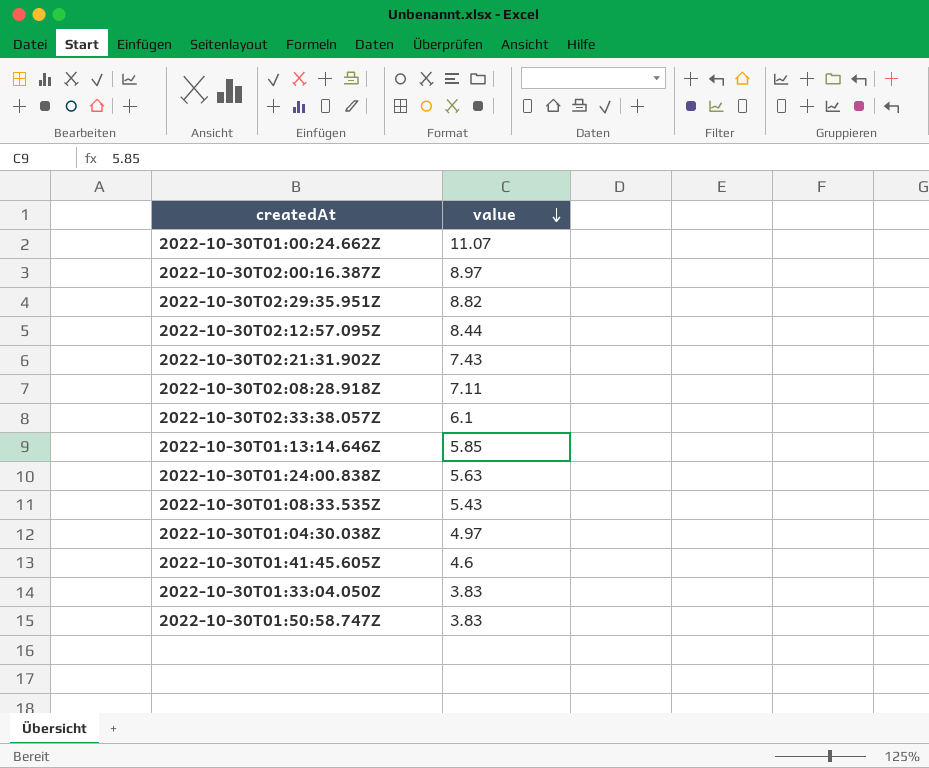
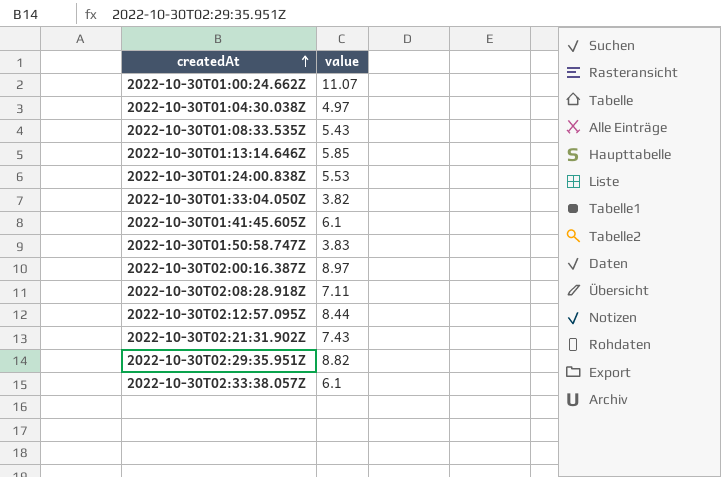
row order: value descending -> createdAt ascending
2022-10-30T01:24:00.838Z | value: 5.63 -> 5.53
2022-10-30T01:33:04.050Z | value: 3.83 -> 3.82
2022-10-30T01:41:45.605Z | value: 4.6 -> 6.1

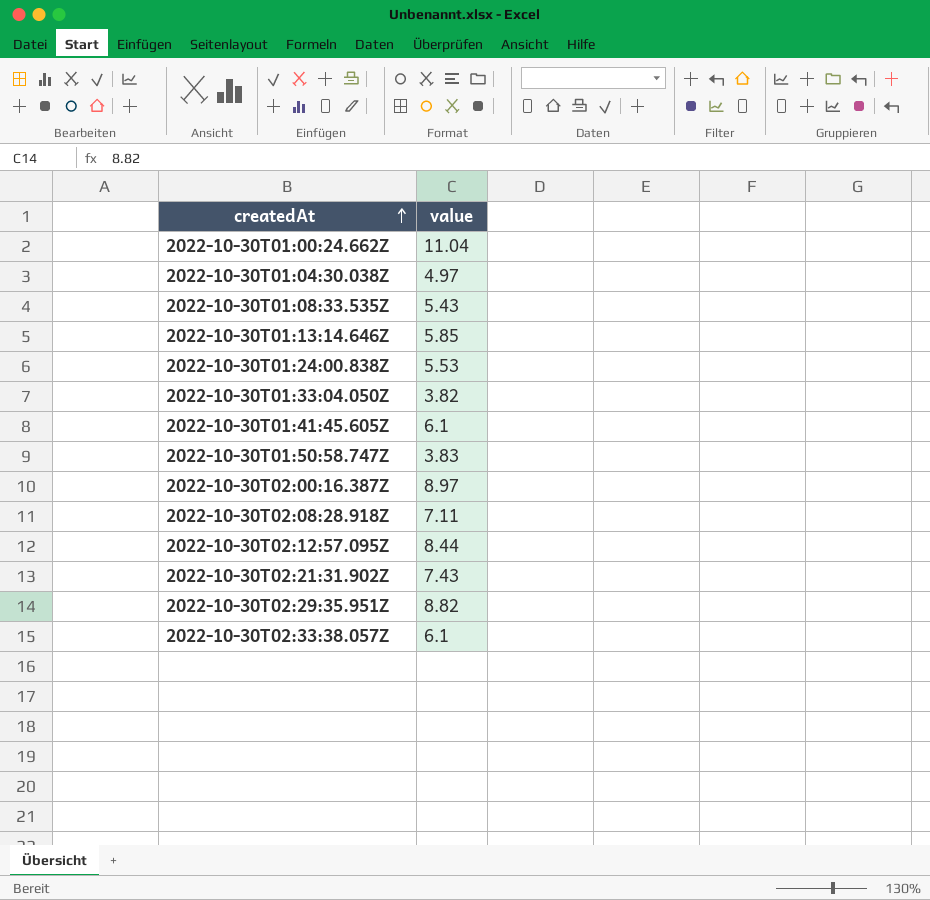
2022-10-30T01:00:24.662Z | value: 11.07 -> 11.04

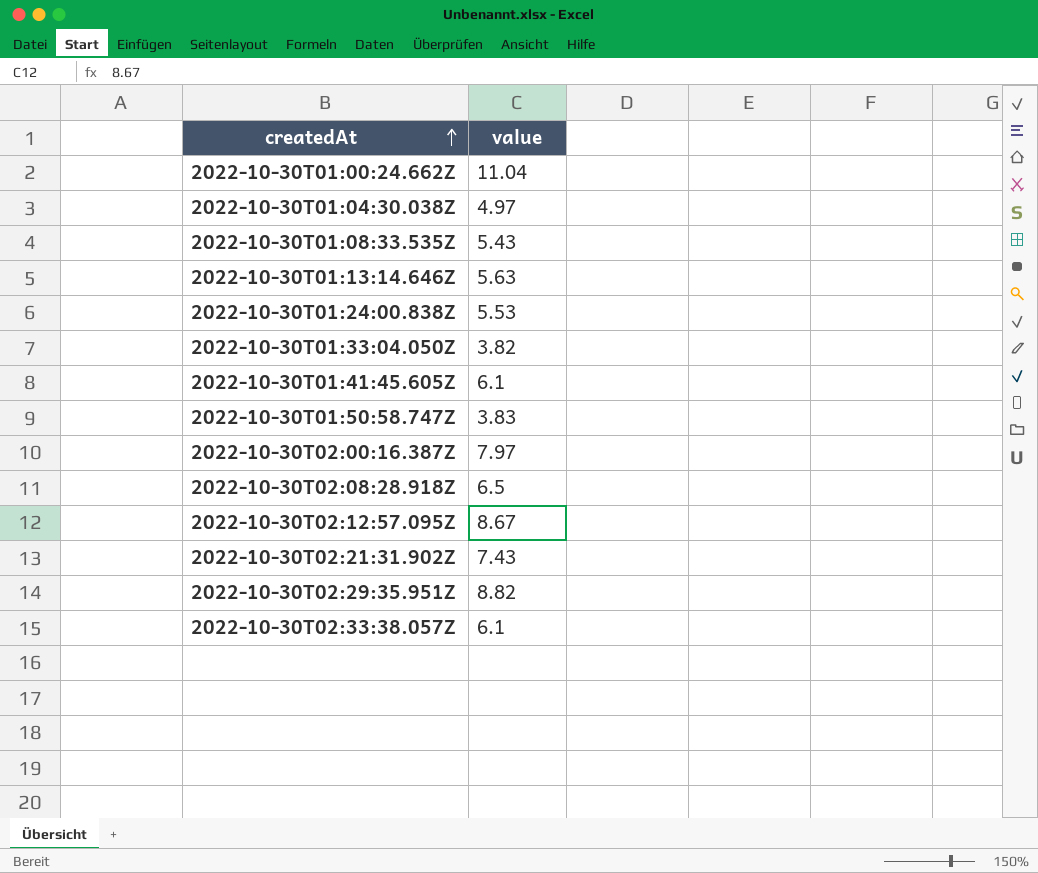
2022-10-30T01:13:14.646Z | value: 5.85 -> 5.63
2022-10-30T02:00:16.387Z | value: 8.97 -> 7.97
2022-10-30T02:08:28.918Z | value: 7.11 -> 6.5
2022-10-30T02:12:57.095Z | value: 8.44 -> 8.67

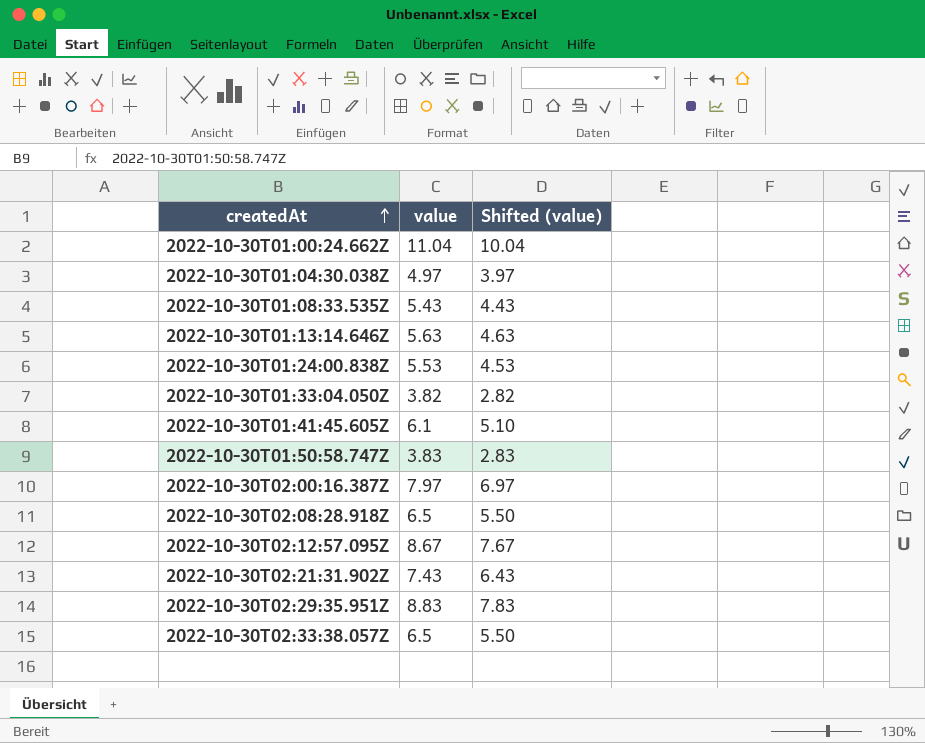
column Shifted (value) | formula: none -> [value] - 1
2022-10-30T02:29:35.951Z | value: 8.82 -> 8.83
2022-10-30T02:33:38.057Z | value: 6.1 -> 6.5

